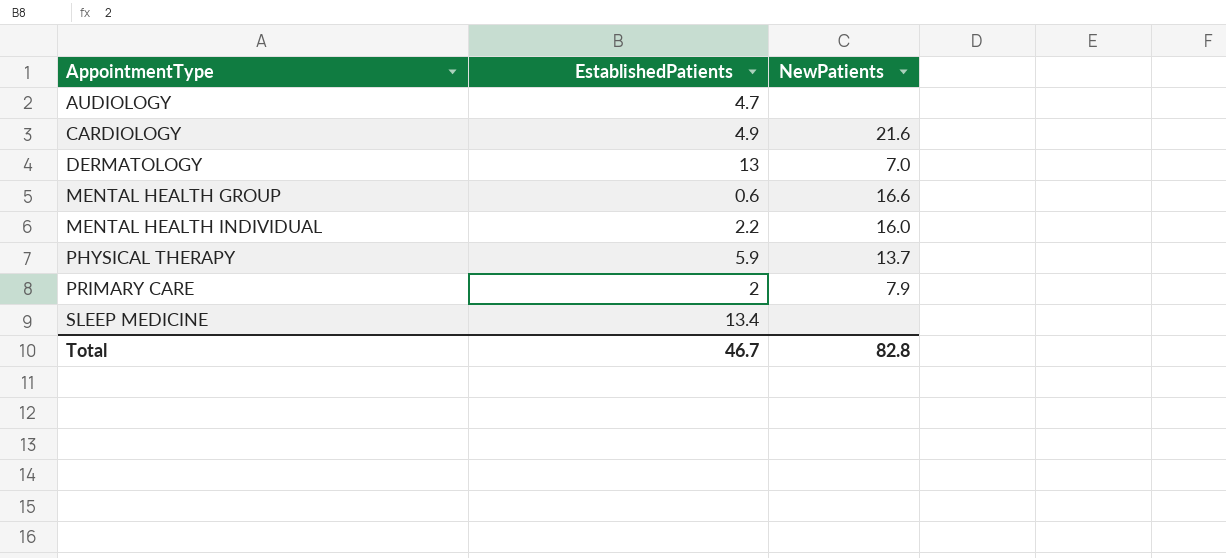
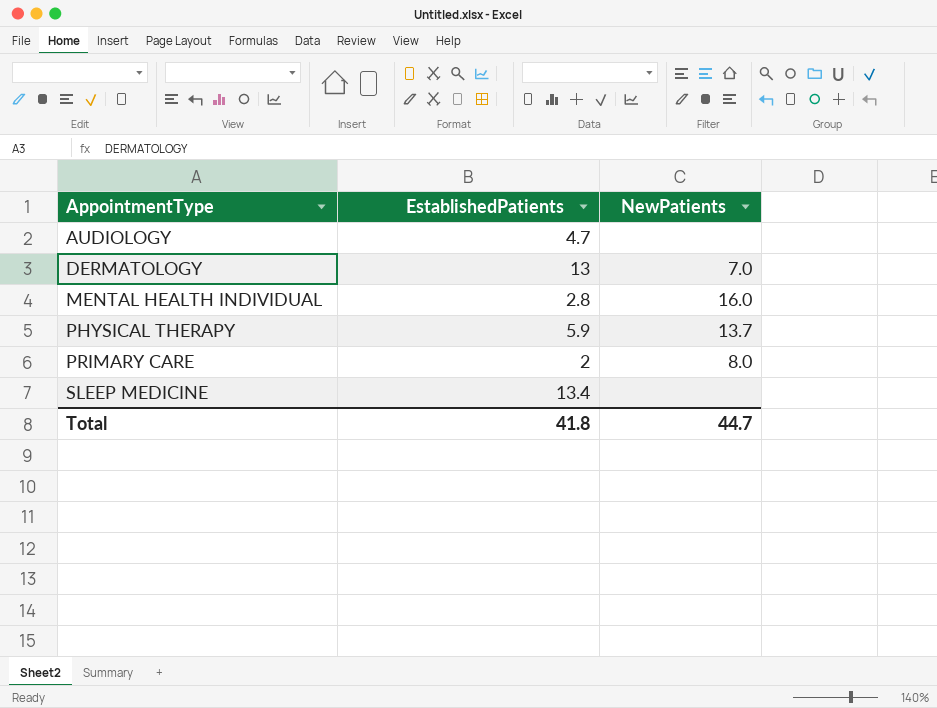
row CARDIOLOGY: 4.9 | 21.6 -> none
row MENTAL HEALTH GROUP: 0.6 | 16.6 -> none
MENTAL HEALTH INDIVIDUAL | EstablishedPatients: 2.2 -> 2.8
PRIMARY CARE | NewPatients: 7.9 -> 8.0
Total | EstablishedPatients: 46.7 -> 41.8
Total | NewPatients: 82.8 -> 44.7

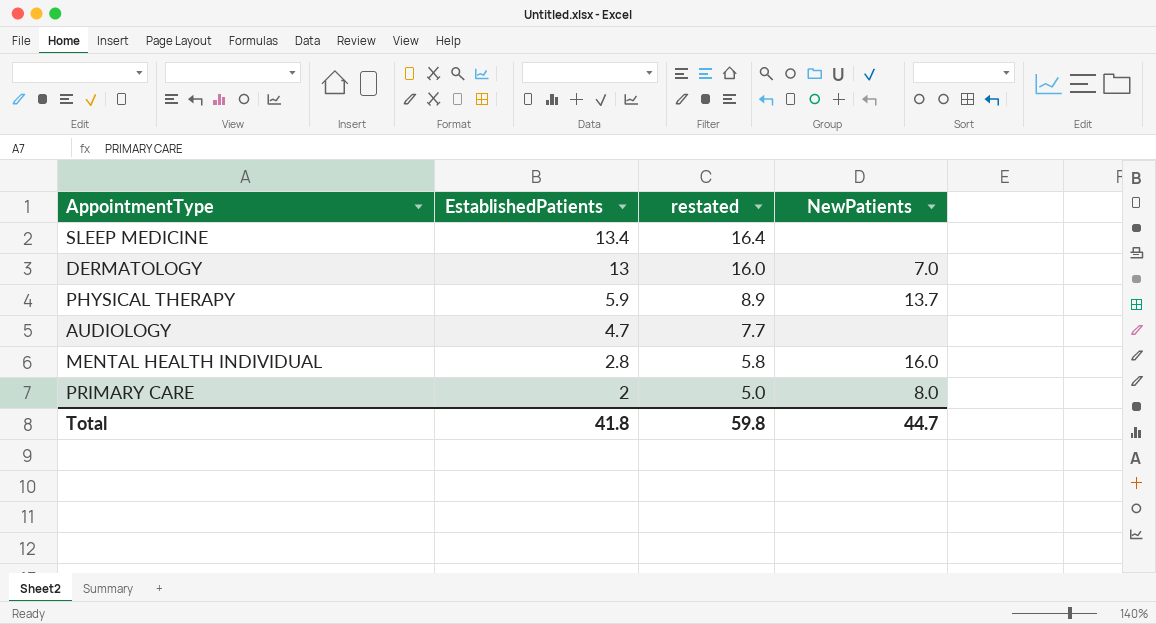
row order: AppointmentType ascending -> EstablishedPatients descending
column restated | formula: none -> [EstablishedPatients] + 3

